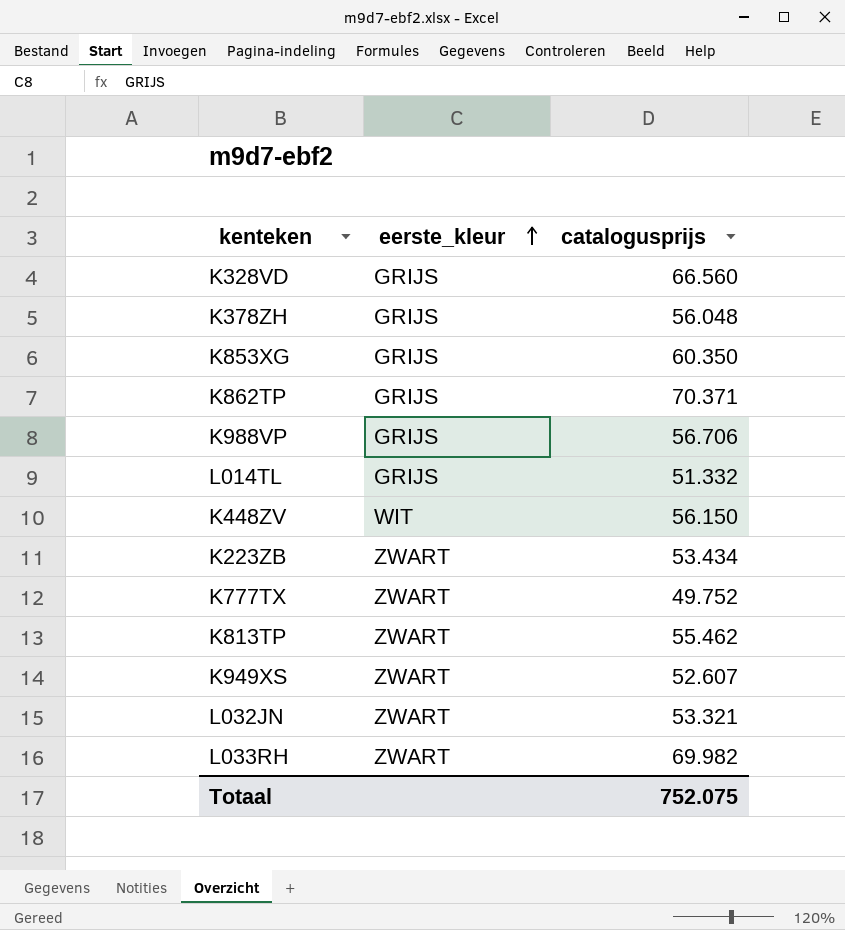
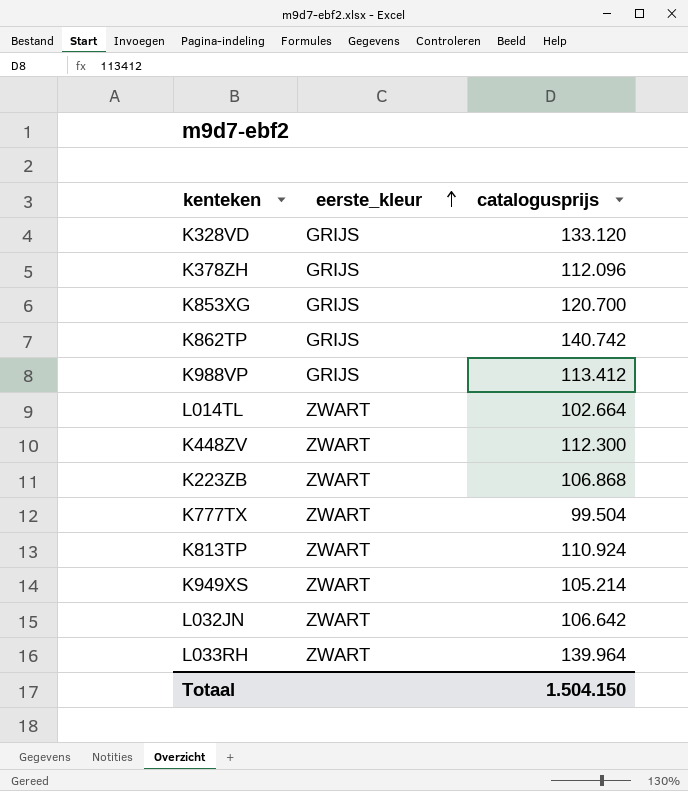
K328VD | catalogusprijs: 66.560 -> 133.120
K378ZH | catalogusprijs: 56.048 -> 112.096
K853XG | catalogusprijs: 60.350 -> 120.700
K862TP | catalogusprijs: 70.371 -> 140.742
K988VP | catalogusprijs: 56.706 -> 113.412
L014TL | eerste_kleur: GRIJS -> ZWART
L014TL | catalogusprijs: 51.332 -> 102.664
K448ZV | eerste_kleur: WIT -> ZWART
K448ZV | catalogusprijs: 56.150 -> 112.300
K223ZB | catalogusprijs: 53.434 -> 106.868
K777TX | catalogusprijs: 49.752 -> 99.504
K813TP | catalogusprijs: 55.462 -> 110.924
K949XS | catalogusprijs: 52.607 -> 105.214
L032JN | catalogusprijs: 53.321 -> 106.642
L033RH | catalogusprijs: 69.982 -> 139.964
Totaal | catalogusprijs: 752.075 -> 1.504.150

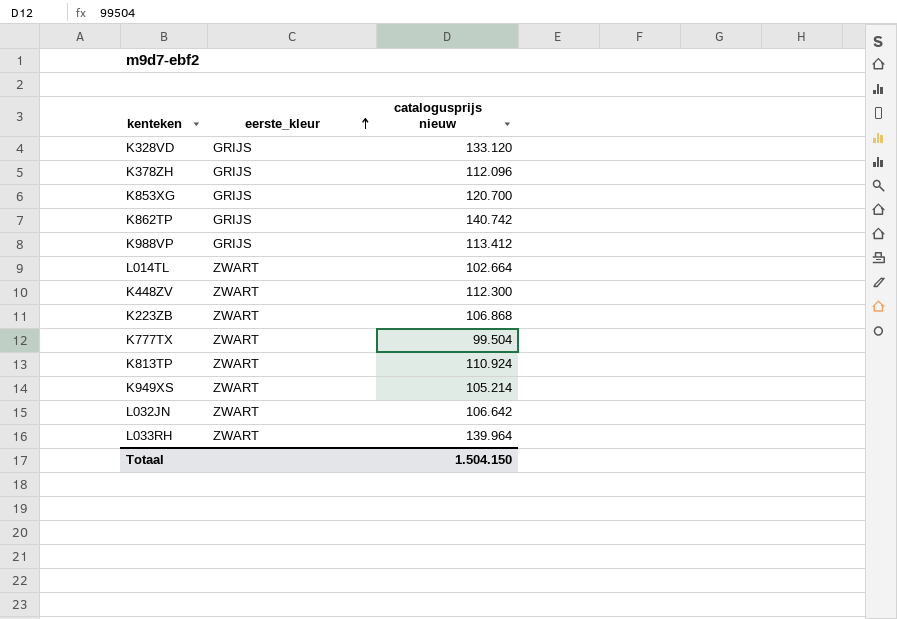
column name: catalogusprijs -> catalogusprijs nieuw

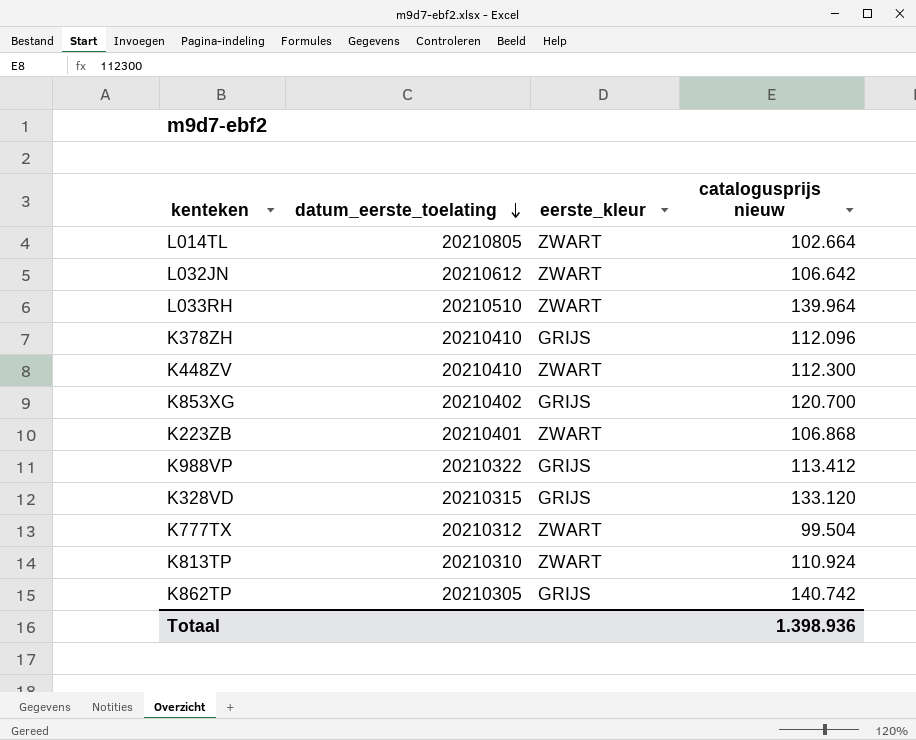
row order: eerste_kleur ascending -> datum_eerste_toelating descending
column datum_eerste_toelating | position: none -> 2
row K949XS: ZWART | 105.214 -> none
Totaal | catalogusprijs nieuw: 1.504.150 -> 1.398.936

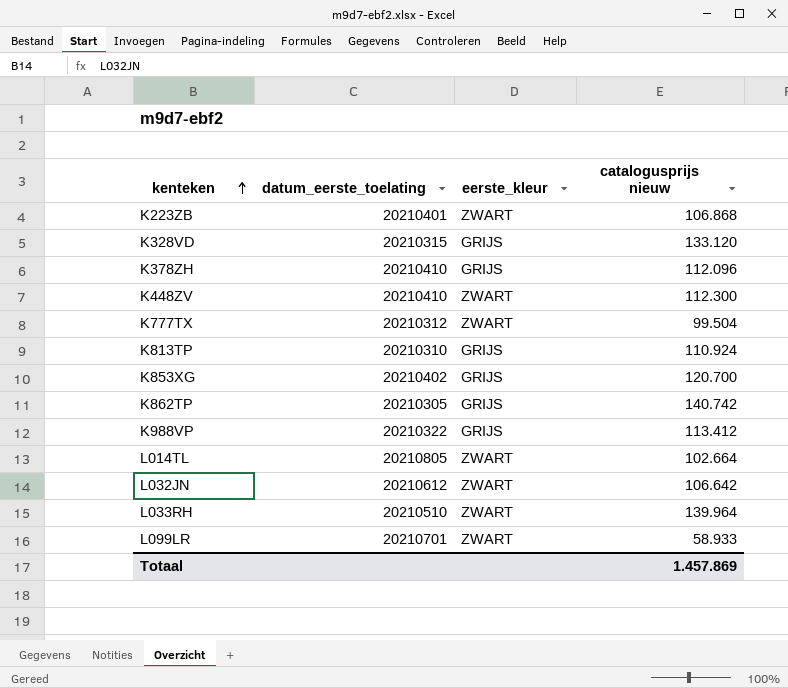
row order: datum_eerste_toelating descending -> kenteken ascending
K813TP | eerste_kleur: ZWART -> GRIJS
row L099LR: none -> 20210701 | ZWART | 58.933
Totaal | catalogusprijs nieuw: 1.398.936 -> 1.457.869

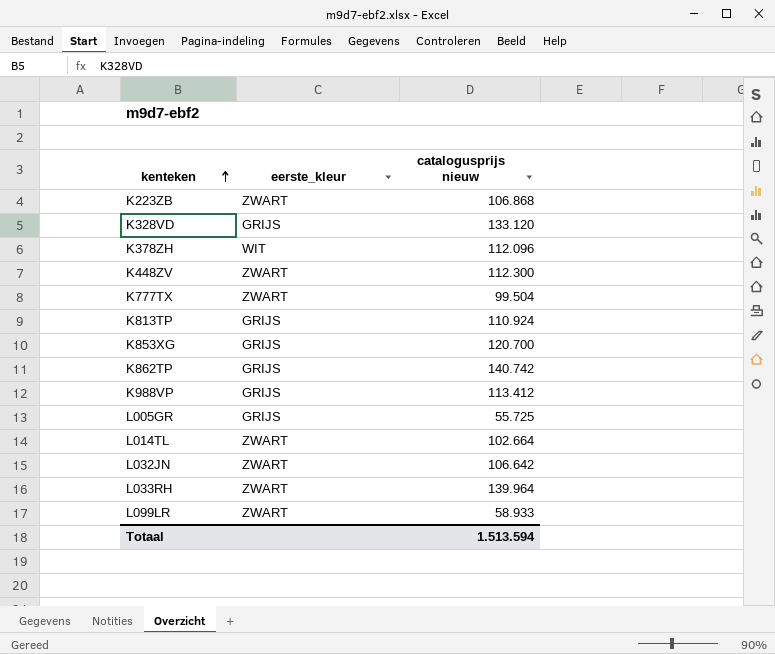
column datum_eerste_toelating | position: 2 -> none
K378ZH | eerste_kleur: GRIJS -> WIT
row L005GR: none -> GRIJS | 55.725
Totaal | catalogusprijs nieuw: 1.457.869 -> 1.513.594

